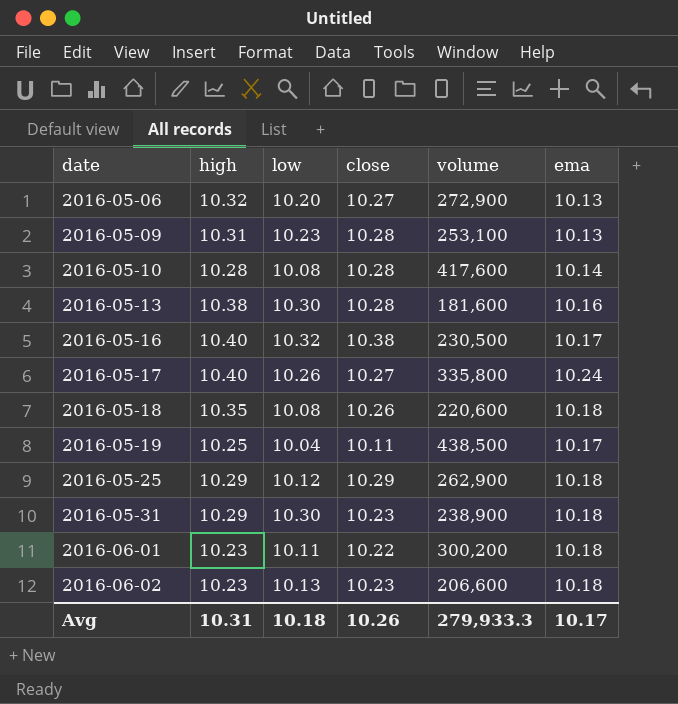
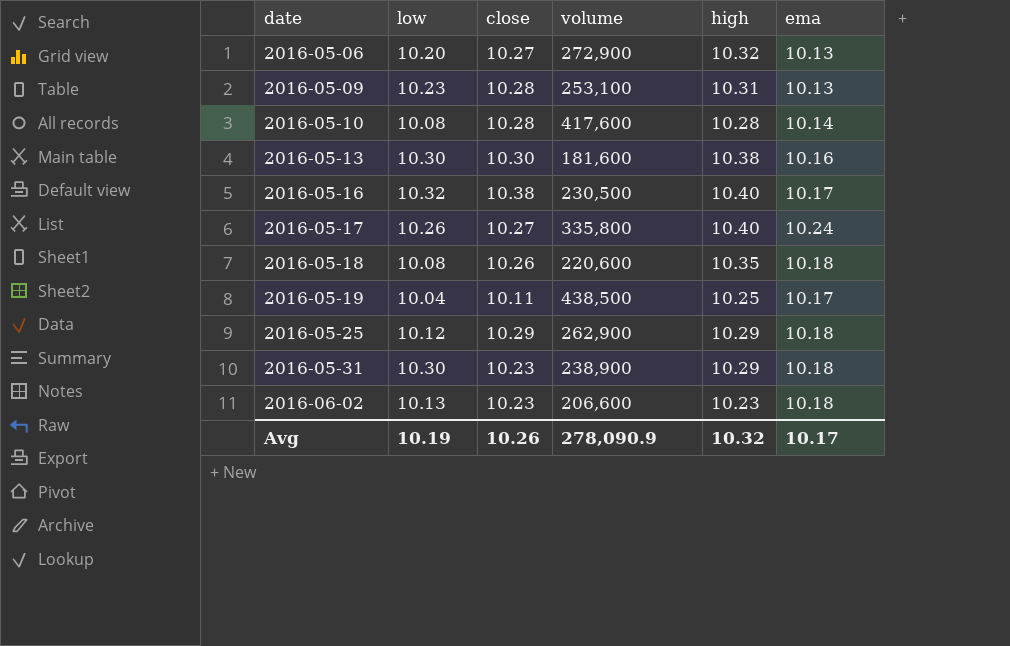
column high | position: 2 -> 5
row 2016-06-01: 10.23 | 10.11 | 10.22 | 300,200 | 10.18 -> none
2016-05-13 | close: 10.28 -> 10.30
Avg | low: 10.18 -> 10.19
Avg | volume: 279,933.3 -> 278,090.9
Avg | high: 10.31 -> 10.32

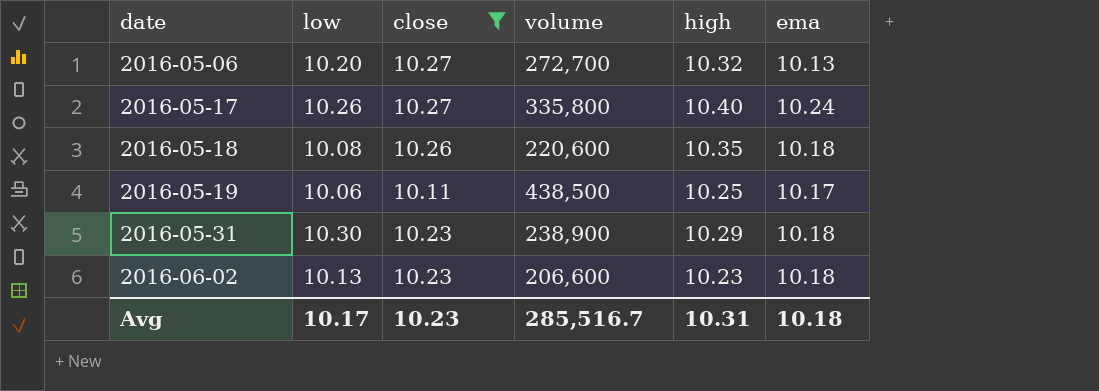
filter: none -> close <= 10.27
2016-05-06 | volume: 272,900 -> 272,700
2016-05-19 | low: 10.04 -> 10.06
Avg | low: 10.19 -> 10.17
Avg | close: 10.26 -> 10.23
Avg | volume: 278,090.9 -> 285,516.7
Avg | high: 10.32 -> 10.31
Avg | ema: 10.17 -> 10.18

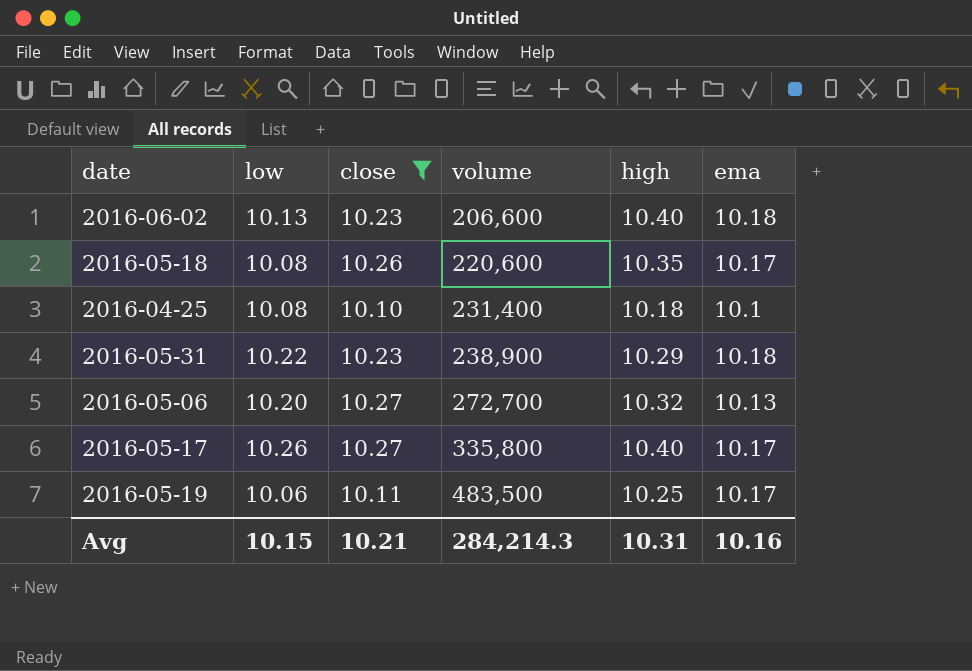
row order: date ascending -> volume ascending
2016-06-02 | high: 10.23 -> 10.40
2016-05-18 | ema: 10.18 -> 10.17
row 2016-04-25: none -> 10.08 | 10.10 | 231,400 | 10.18 | 10.1
2016-05-31 | low: 10.30 -> 10.22
2016-05-17 | ema: 10.24 -> 10.17
2016-05-19 | volume: 438,500 -> 483,500
Avg | low: 10.17 -> 10.15
Avg | close: 10.23 -> 10.21
Avg | volume: 285,516.7 -> 284,214.3
Avg | ema: 10.18 -> 10.16

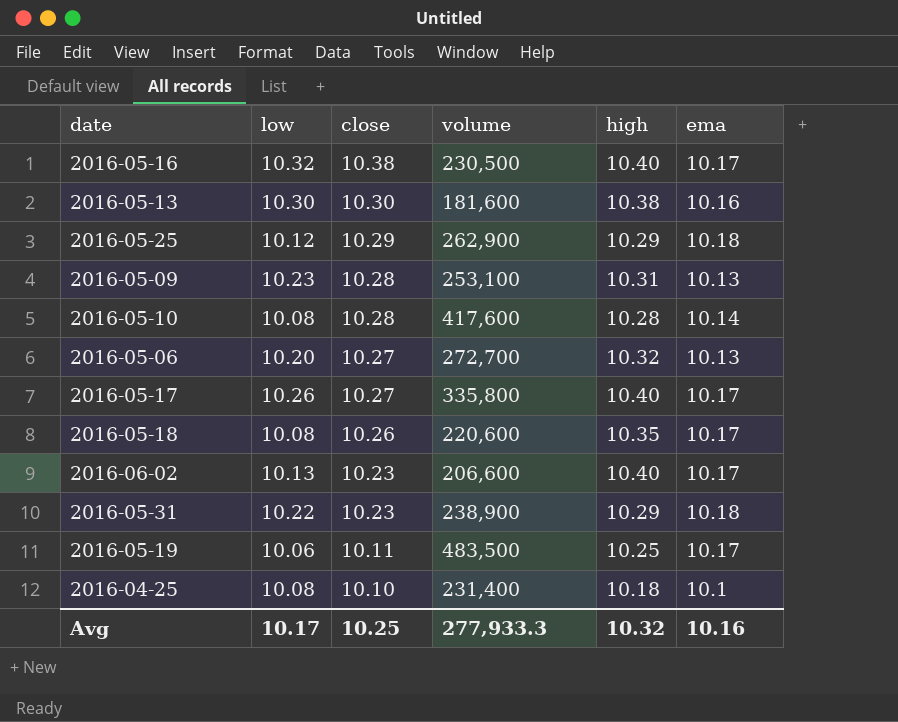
filter: close <= 10.27 -> none
row order: volume ascending -> close descending
2016-06-02 | ema: 10.18 -> 10.17
Avg | low: 10.15 -> 10.17
Avg | close: 10.21 -> 10.25
Avg | volume: 284,214.3 -> 277,933.3
Avg | high: 10.31 -> 10.32

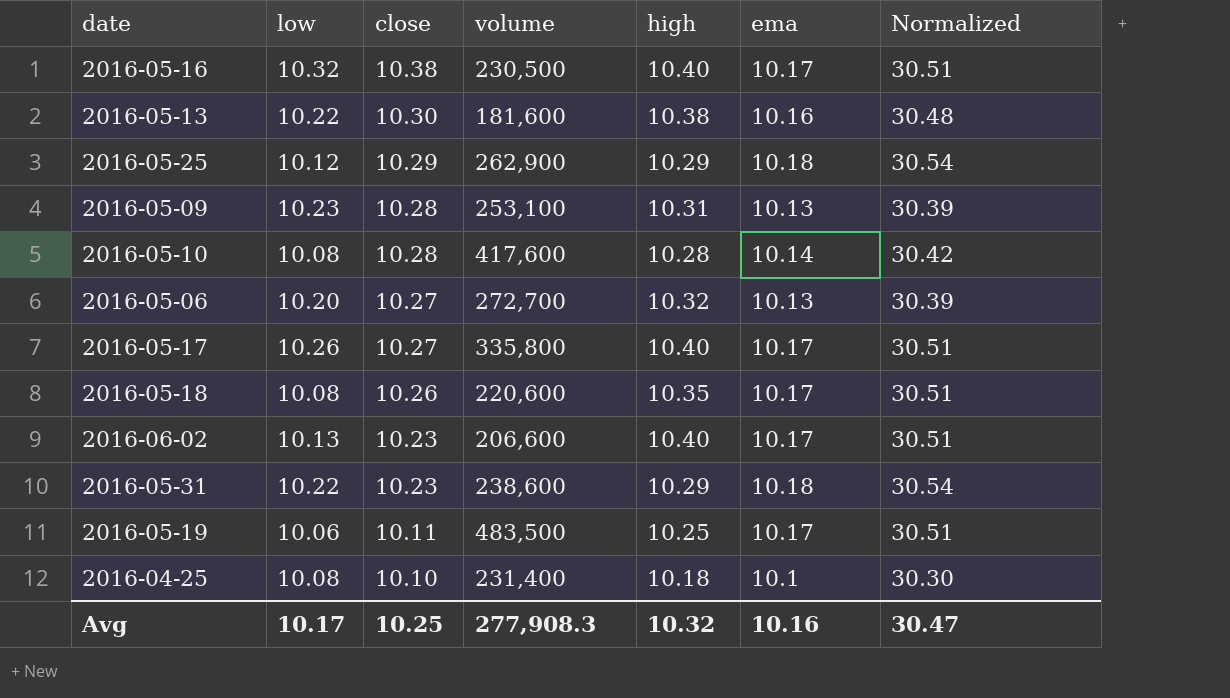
column Normalized | formula: none -> [ema] * 3
2016-05-13 | low: 10.30 -> 10.22
2016-05-31 | volume: 238,900 -> 238,600
Avg | volume: 277,933.3 -> 277,908.3

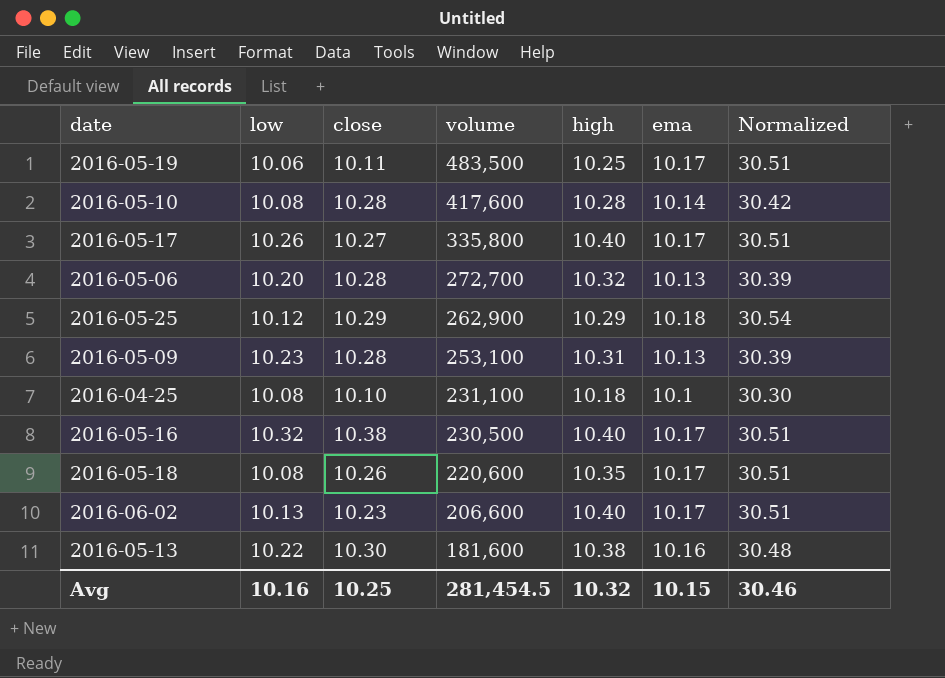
row order: close descending -> volume descending
row 2016-05-31: 10.22 | 10.23 | 238,600 | 10.29 | 10.18 | 30.54 -> none
2016-05-06 | close: 10.27 -> 10.28
2016-04-25 | volume: 231,400 -> 231,100
Avg | low: 10.17 -> 10.16
Avg | volume: 277,908.3 -> 281,454.5
Avg | ema: 10.16 -> 10.15
Avg | Normalized: 30.47 -> 30.46

